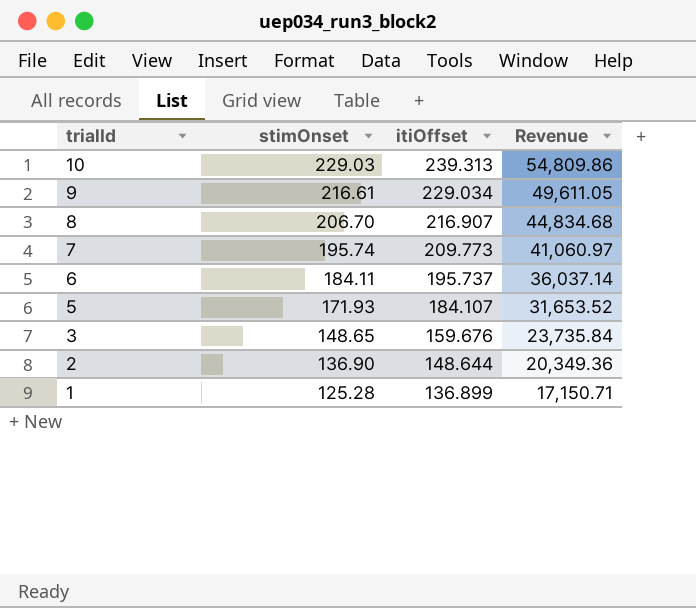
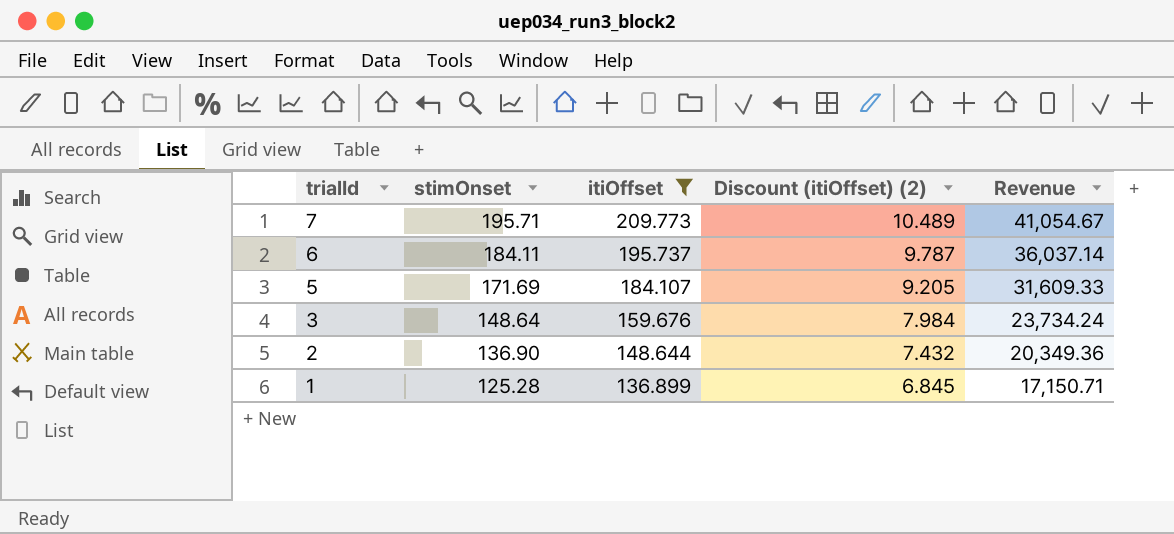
filter: none -> itiOffset <= 209.773
column Discount (itiOffset) (2) | formula: none -> [itiOffset] * 0.05
7 | stimOnset: 195.74 -> 195.71
7 | Revenue: 41,060.97 -> 41,054.67
5 | stimOnset: 171.93 -> 171.69
5 | Revenue: 31,653.52 -> 31,609.33
3 | stimOnset: 148.65 -> 148.64
3 | Revenue: 23,735.84 -> 23,734.24

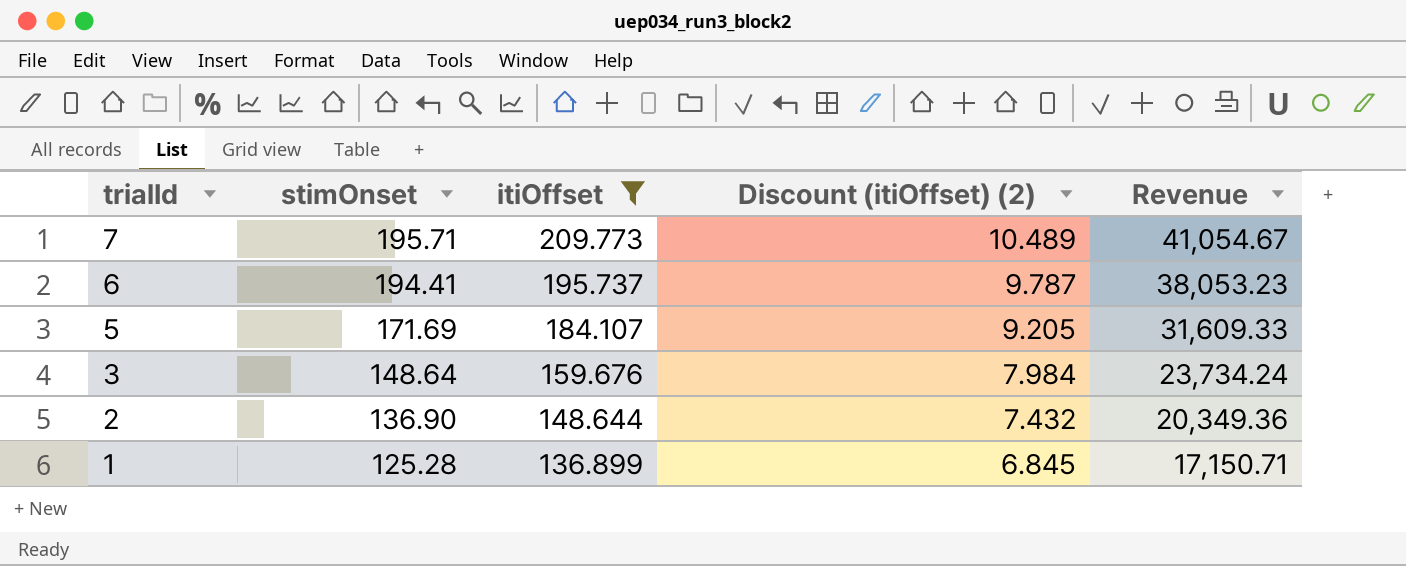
6 | stimOnset: 184.11 -> 194.41
6 | Revenue: 36,037.14 -> 38,053.23

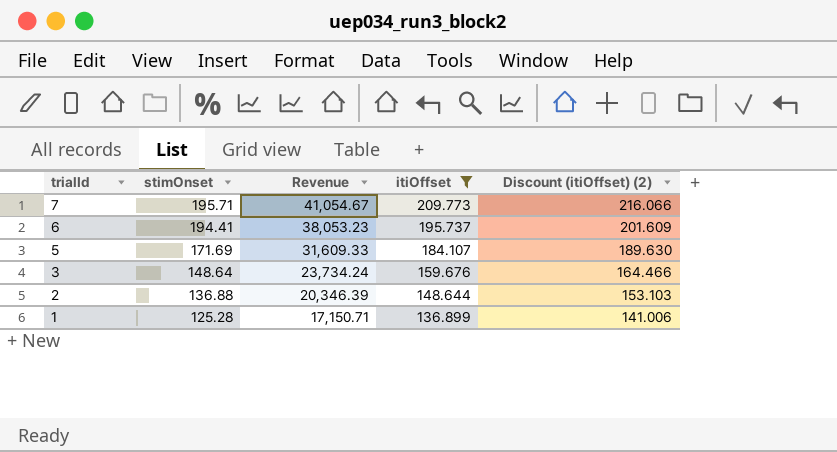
column Revenue | position: 5 -> 3
column Discount (itiOffset) (2) | formula: [itiOffset] * 0.05 -> [itiOffset] * 1.03
2 | stimOnset: 136.90 -> 136.88
2 | Revenue: 20,349.36 -> 20,346.39

